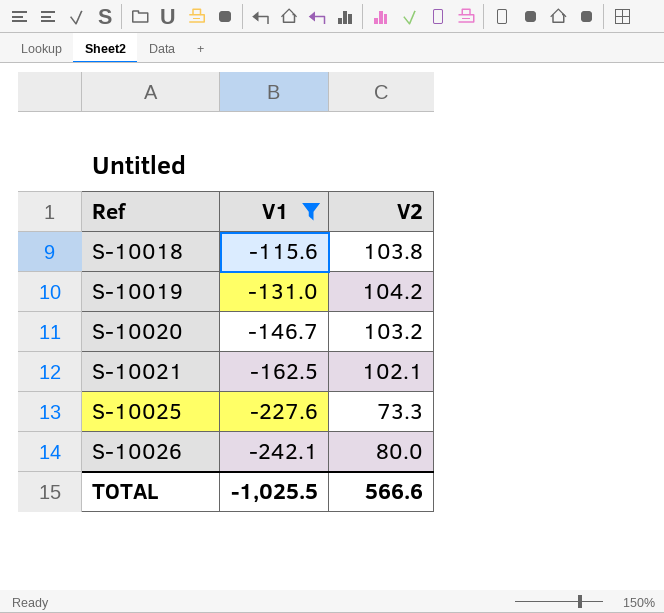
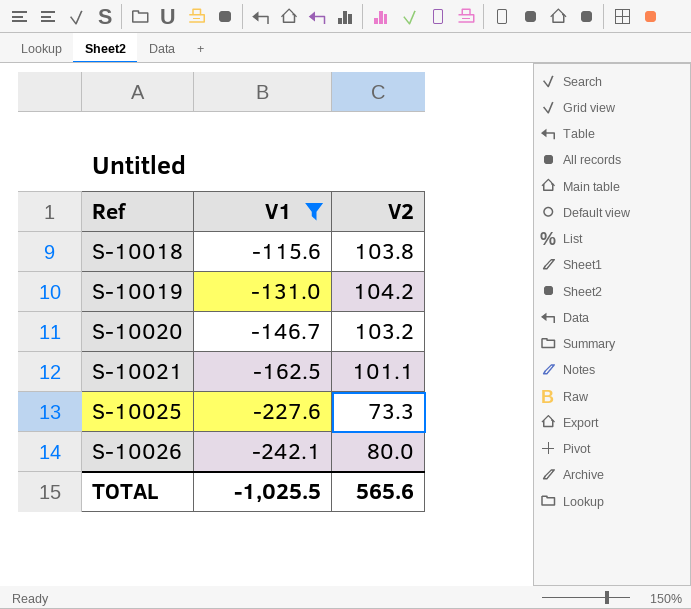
S-10021 | V2: 102.1 -> 101.1
TOTAL | V2: 566.6 -> 565.6

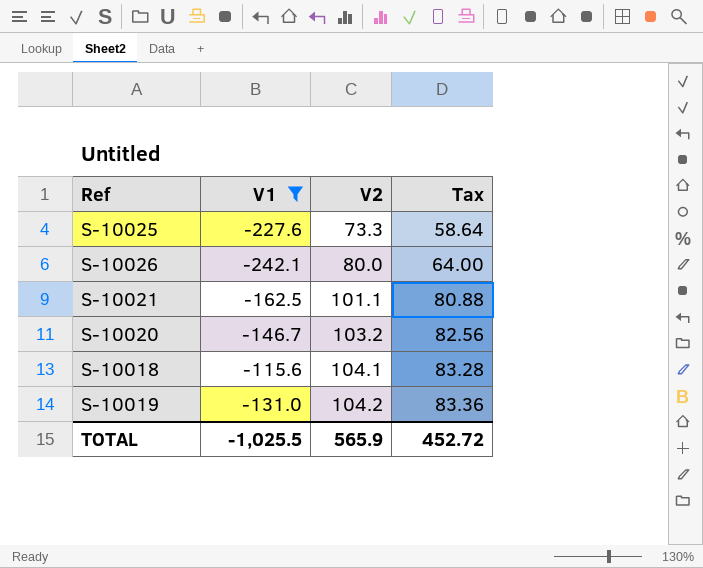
row order: Ref ascending -> V2 ascending
column Tax | formula: none -> [V2] * 0.8
S-10018 | V2: 103.8 -> 104.1
TOTAL | V2: 565.6 -> 565.9

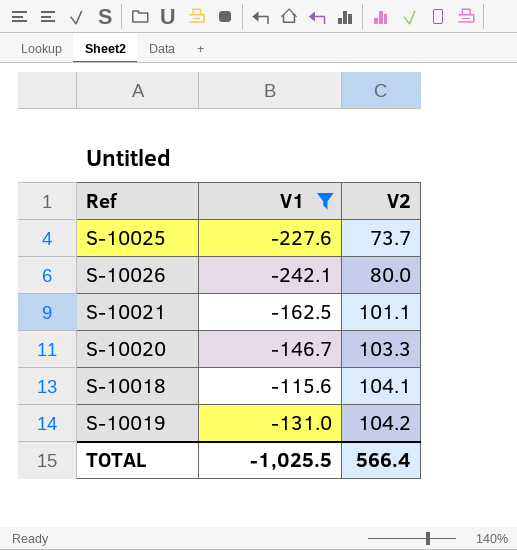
column Tax | formula: [V2] * 0.8 -> none
S-10025 | V2: 73.3 -> 73.7
S-10020 | V2: 103.2 -> 103.3
TOTAL | V2: 565.9 -> 566.4

